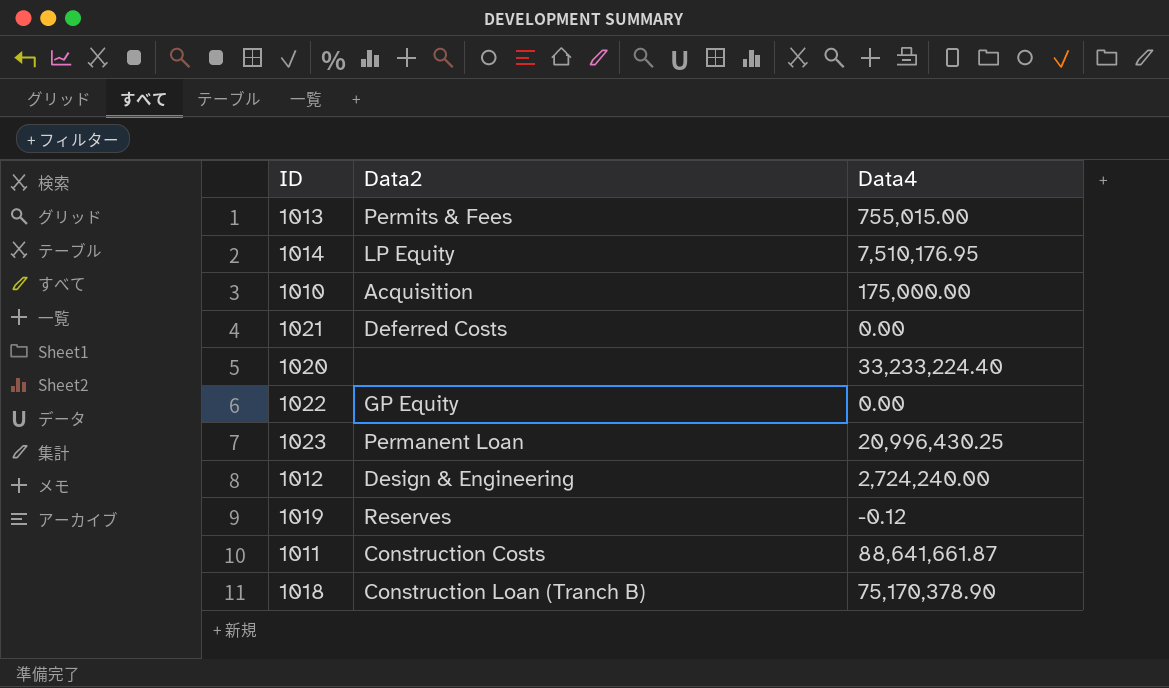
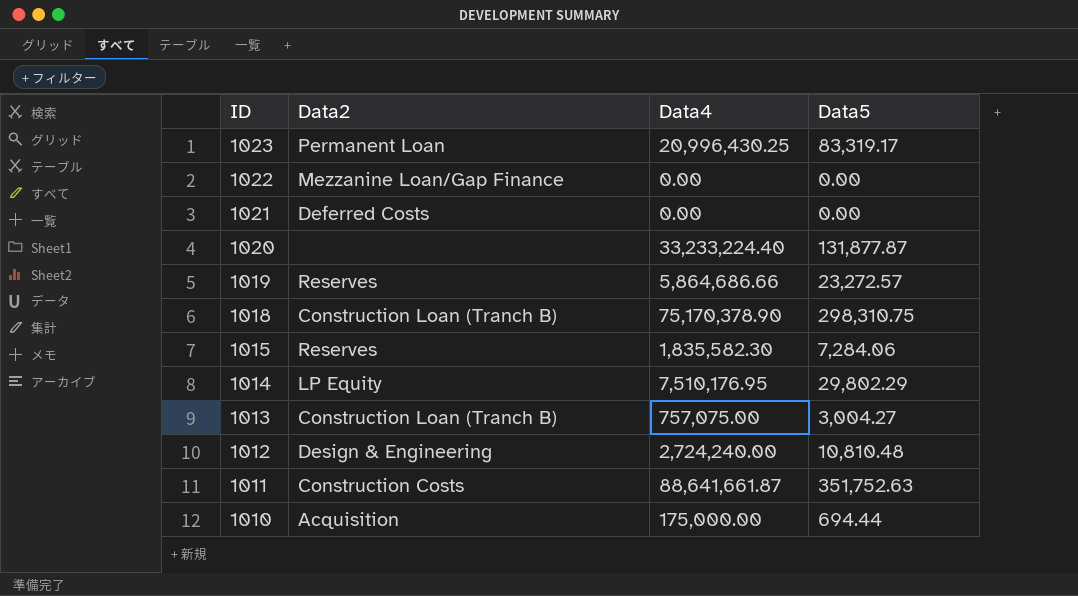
row order: none -> ID descending
column Data5 | position: none -> 4
1022 | Data2: GP Equity -> Mezzanine Loan/Gap Finance
1019 | Data4: -0.12 -> 5,864,686.66
row 1015: none -> Reserves | 1,835,582.30 | 7,284.06
1013 | Data2: Permits & Fees -> Construction Loan (Tranch B)
1013 | Data4: 755,015.00 -> 757,075.00

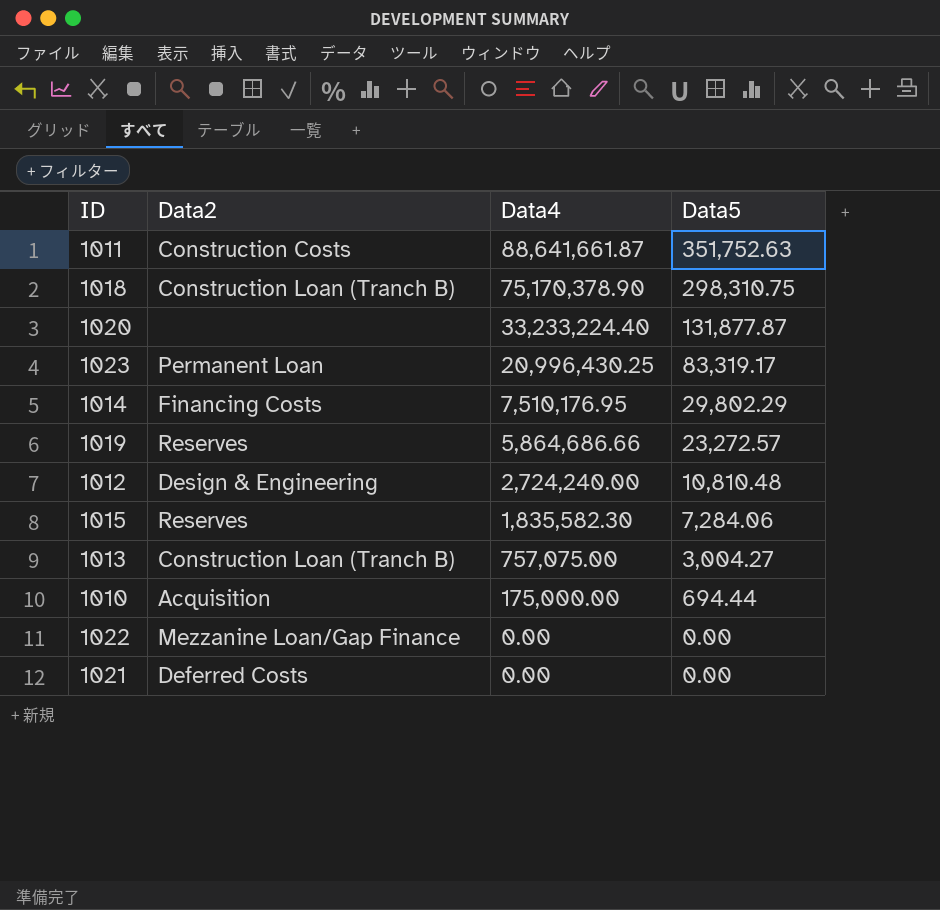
row order: ID descending -> Data4 descending
1014 | Data2: LP Equity -> Financing Costs

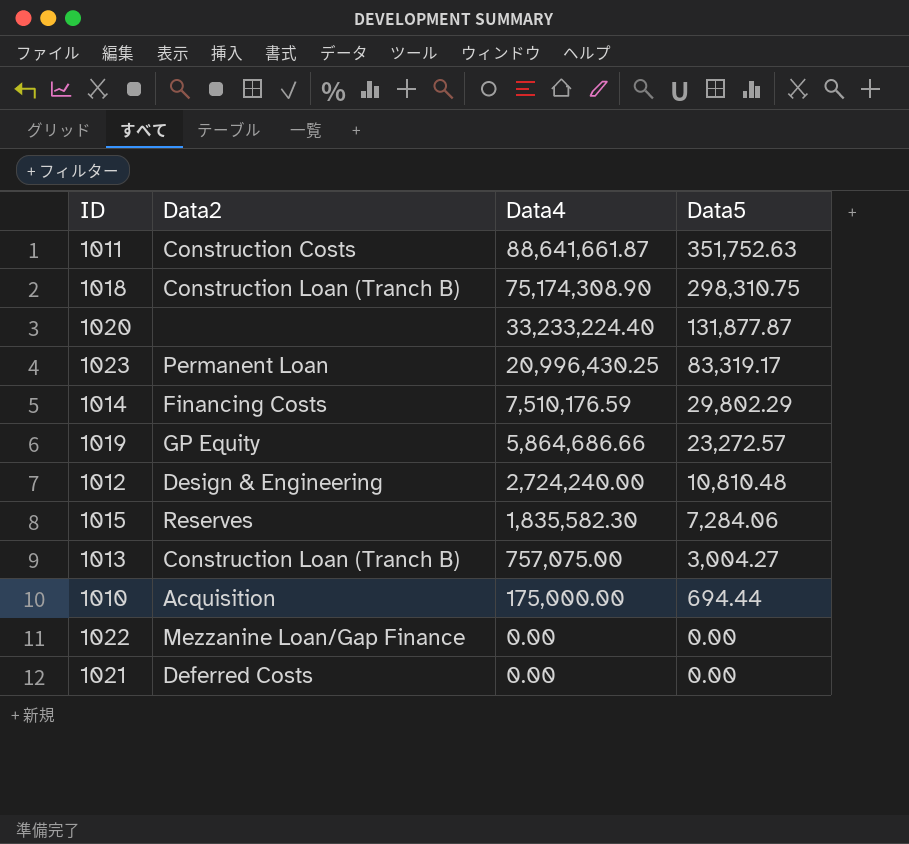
1018 | Data4: 75,170,378.90 -> 75,174,308.90
1014 | Data4: 7,510,176.95 -> 7,510,176.59
1019 | Data2: Reserves -> GP Equity

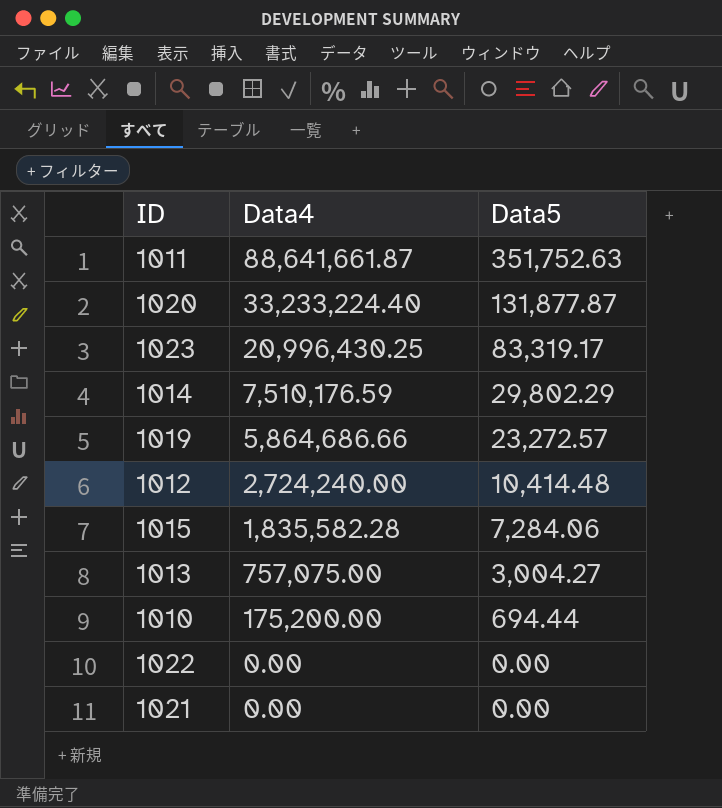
column Data2 | position: 2 -> none
row 1018: Construction Loan (Tranch B) | 75,174,308.90 | 298,310.75 -> none
1012 | Data5: 10,810.48 -> 10,414.48
1015 | Data4: 1,835,582.30 -> 1,835,582.28
1010 | Data4: 175,000.00 -> 175,200.00

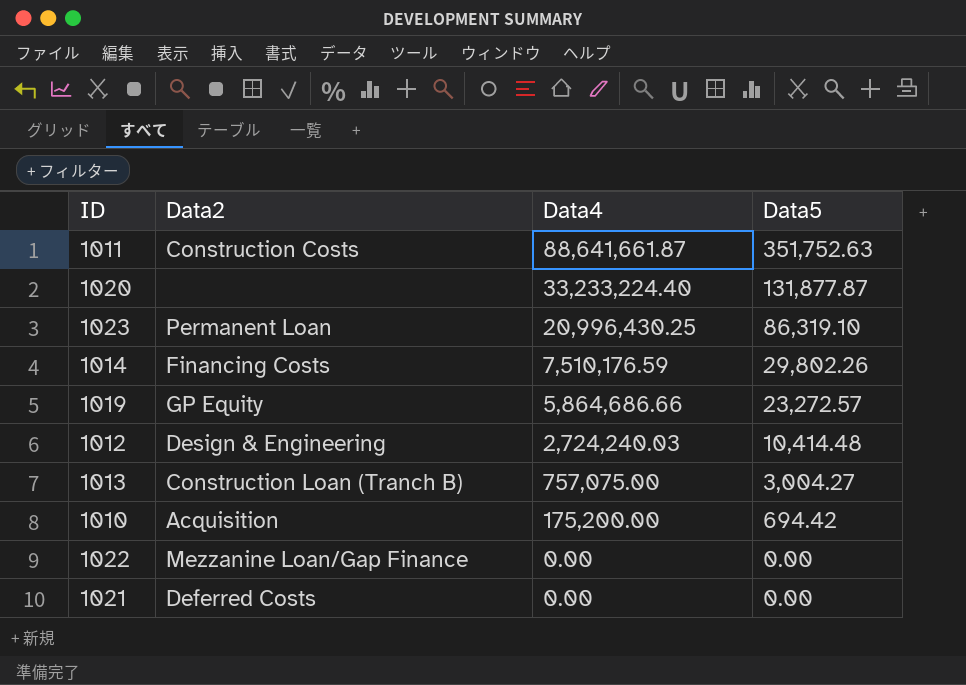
column Data2 | position: none -> 2
row 1015: 1,835,582.28 | 7,284.06 -> none
1023 | Data5: 83,319.17 -> 86,319.10
1014 | Data5: 29,802.29 -> 29,802.26
1012 | Data4: 2,724,240.00 -> 2,724,240.03
1010 | Data5: 694.44 -> 694.42

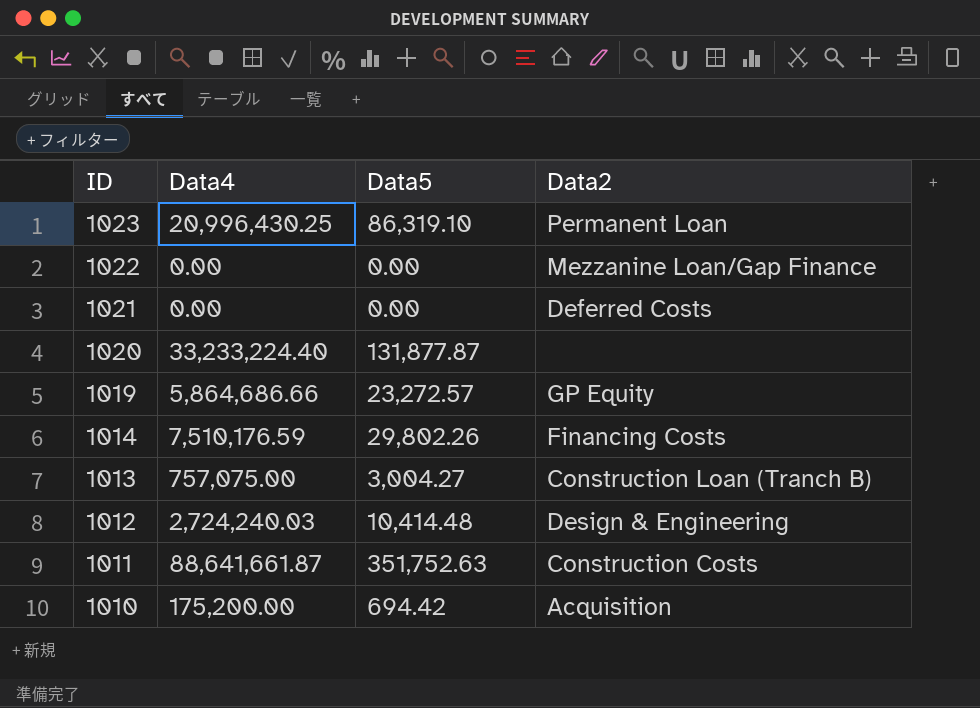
row order: Data4 descending -> ID descending
column Data2 | position: 2 -> 4

